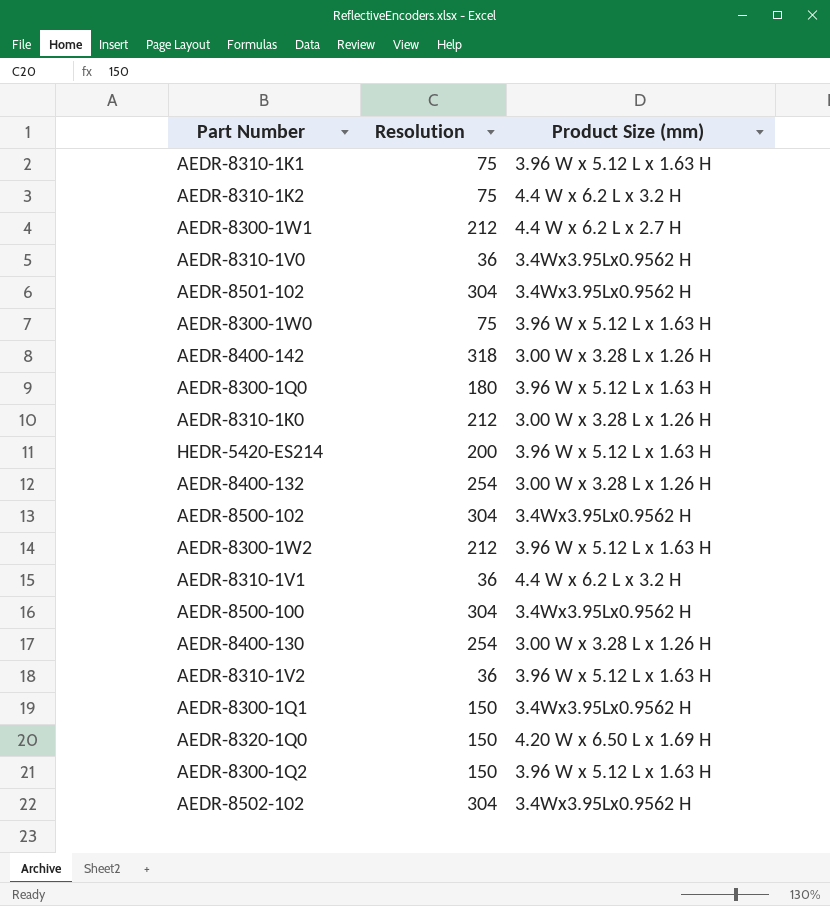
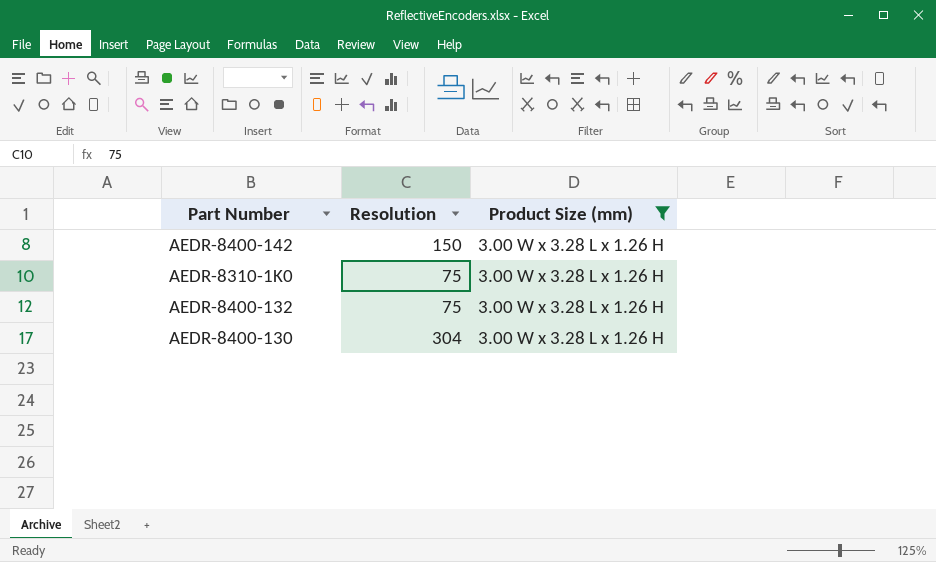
filter: none -> Product Size (mm) = 3.00 W x 3.28 L x 1.26 H
AEDR-8400-142 | Resolution: 318 -> 150
AEDR-8310-1K0 | Resolution: 212 -> 75
AEDR-8400-132 | Resolution: 254 -> 75
AEDR-8400-130 | Resolution: 254 -> 304

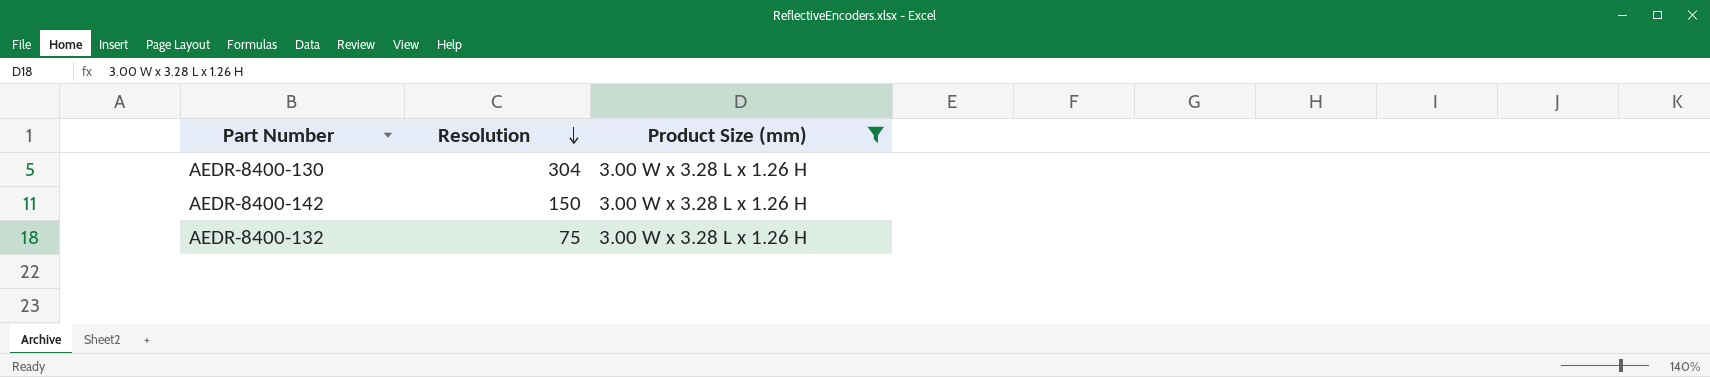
row order: none -> Resolution descending
row AEDR-8310-1K0: 75 | 3.00 W x 3.28 L x 1.26 H -> none

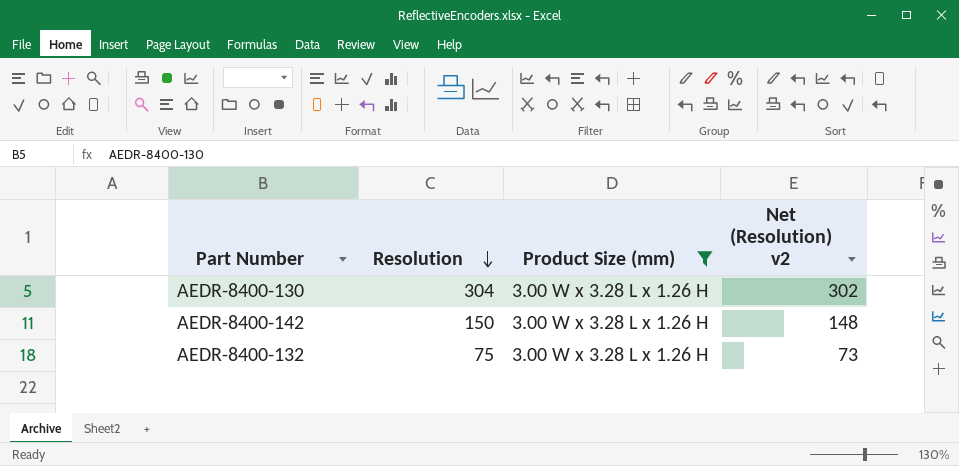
column Net (Resolution) v2 | formula: none -> [Resolution] - 2

